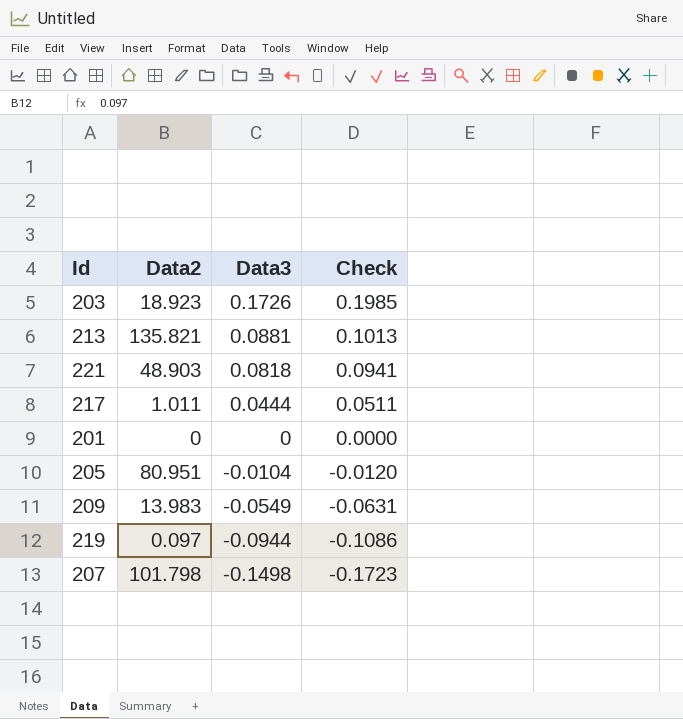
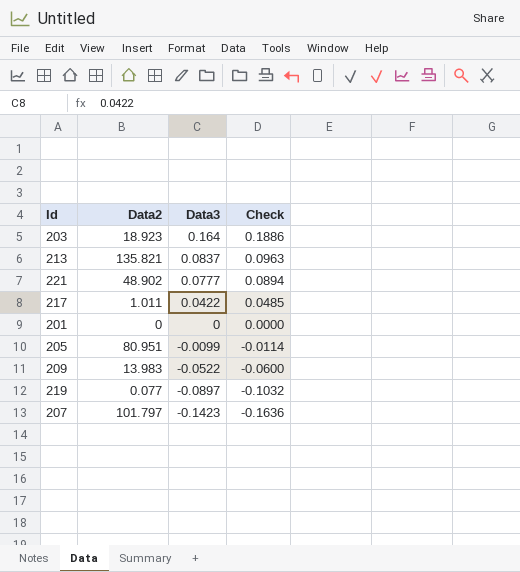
203 | Data3: 0.1726 -> 0.164
203 | Check: 0.1985 -> 0.1886
213 | Data3: 0.0881 -> 0.0837
213 | Check: 0.1013 -> 0.0963
221 | Data2: 48.903 -> 48.902
221 | Data3: 0.0818 -> 0.0777
221 | Check: 0.0941 -> 0.0894
217 | Data3: 0.0444 -> 0.0422
217 | Check: 0.0511 -> 0.0485
205 | Data3: -0.0104 -> -0.0099
205 | Check: -0.0120 -> -0.0114
209 | Data3: -0.0549 -> -0.0522
209 | Check: -0.0631 -> -0.0600
219 | Data2: 0.097 -> 0.077
219 | Data3: -0.0944 -> -0.0897
219 | Check: -0.1086 -> -0.1032
207 | Data2: 101.798 -> 101.797
207 | Data3: -0.1498 -> -0.1423
207 | Check: -0.1723 -> -0.1636

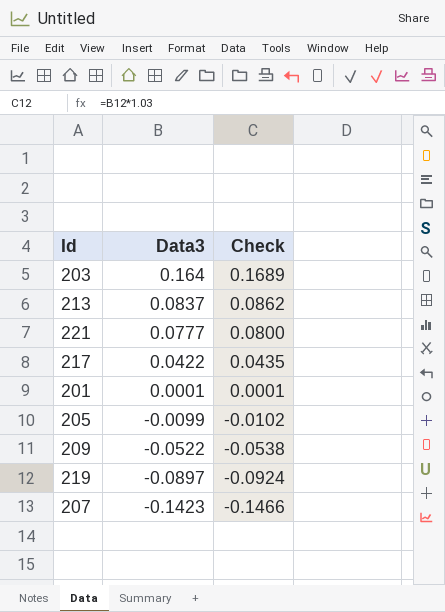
column Data2 | position: 2 -> none
column Check | formula: [Data3] * 1.15 -> [Data3] * 1.03
201 | Data3: 0 -> 0.0001

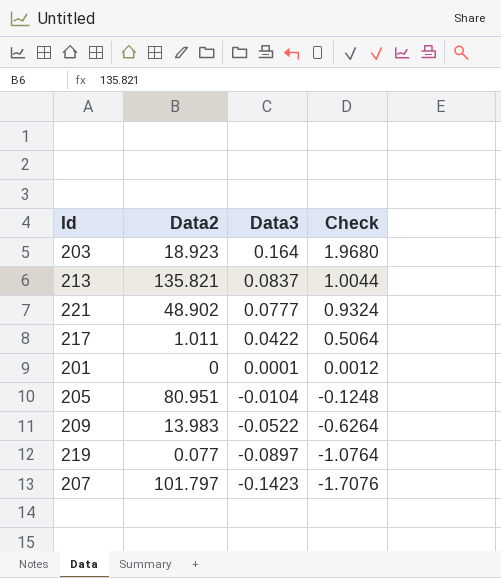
column Data2 | position: none -> 2
column Check | formula: [Data3] * 1.03 -> [Data3] * 12
205 | Data3: -0.0099 -> -0.0104

